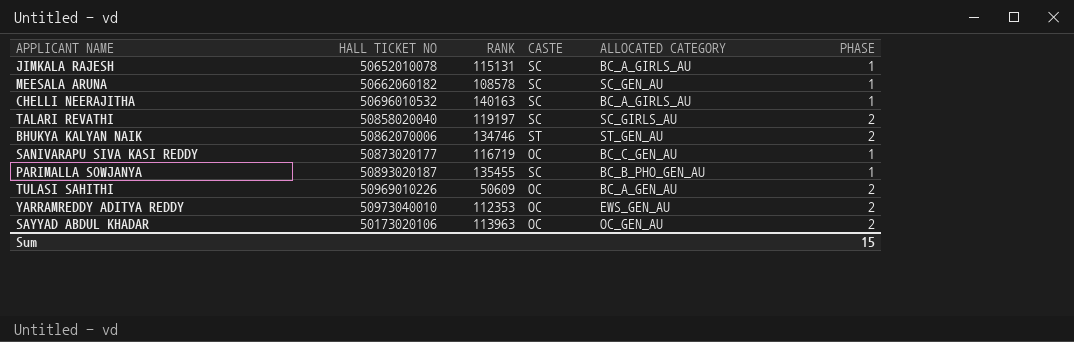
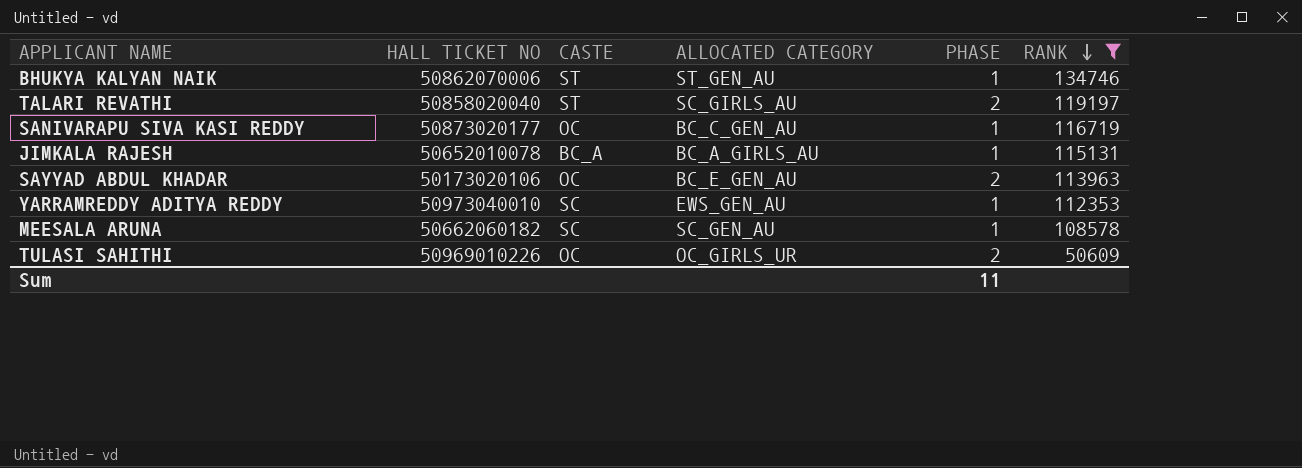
filter: none -> RANK <= 134746
row order: none -> RANK descending
column RANK | position: 3 -> 6
BHUKYA KALYAN NAIK | PHASE: 2 -> 1
TALARI REVATHI | CASTE: SC -> ST
JIMKALA RAJESH | CASTE: SC -> BC_A
SAYYAD ABDUL KHADAR | ALLOCATED CATEGORY: OC_GEN_AU -> BC_E_GEN_AU
YARRAMREDDY ADITYA REDDY | CASTE: OC -> SC
YARRAMREDDY ADITYA REDDY | PHASE: 2 -> 1
TULASI SAHITHI | ALLOCATED CATEGORY: BC_A_GEN_AU -> OC_GIRLS_UR
Sum | PHASE: 15 -> 11

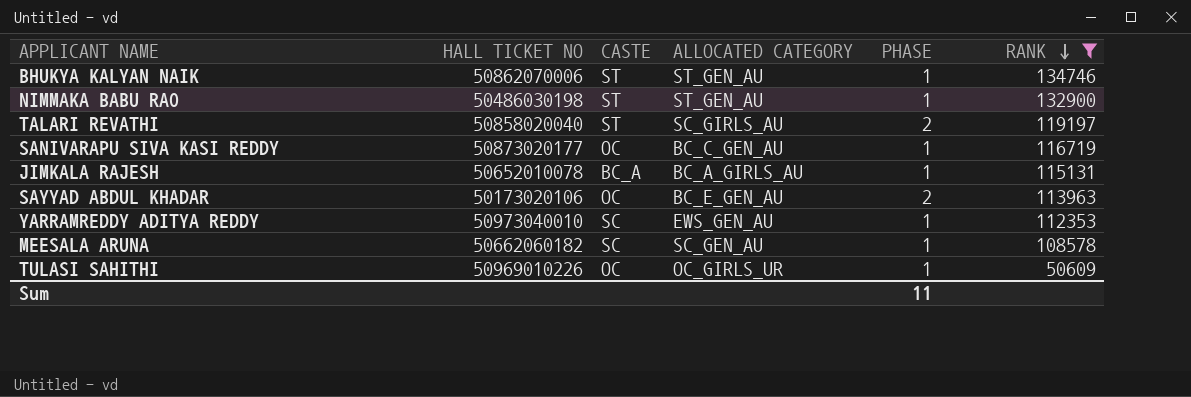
row NIMMAKA BABU RAO: none -> 50486030198 | ST | ST_GEN_AU | 1 | 132900
TULASI SAHITHI | PHASE: 2 -> 1

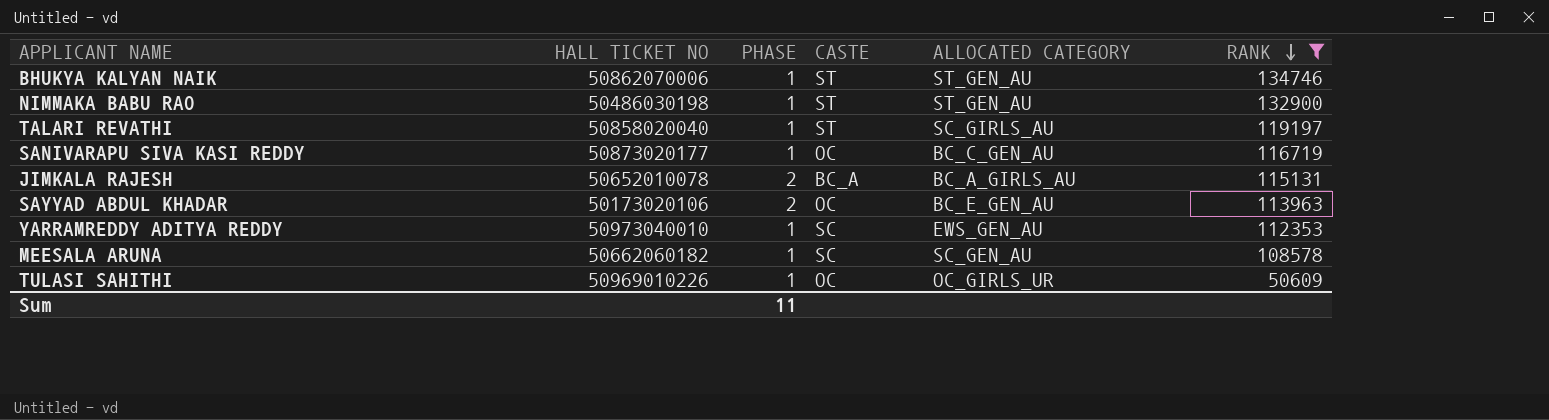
column PHASE | position: 5 -> 3
TALARI REVATHI | PHASE: 2 -> 1
JIMKALA RAJESH | PHASE: 1 -> 2

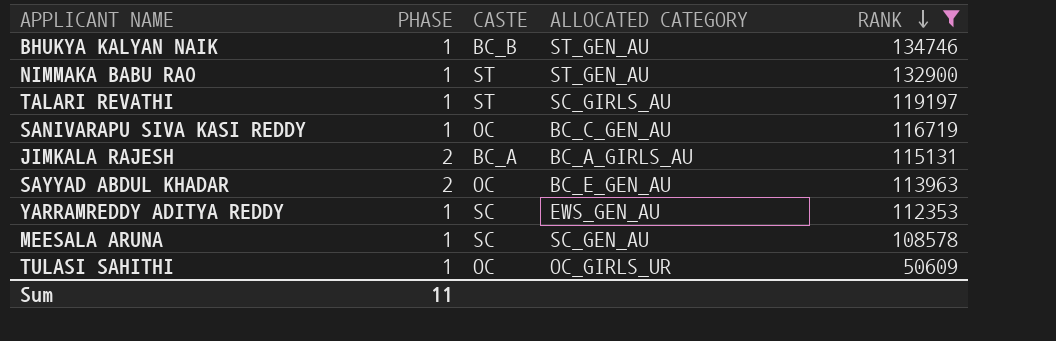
column HALL TICKET NO | position: 2 -> none
BHUKYA KALYAN NAIK | CASTE: ST -> BC_B

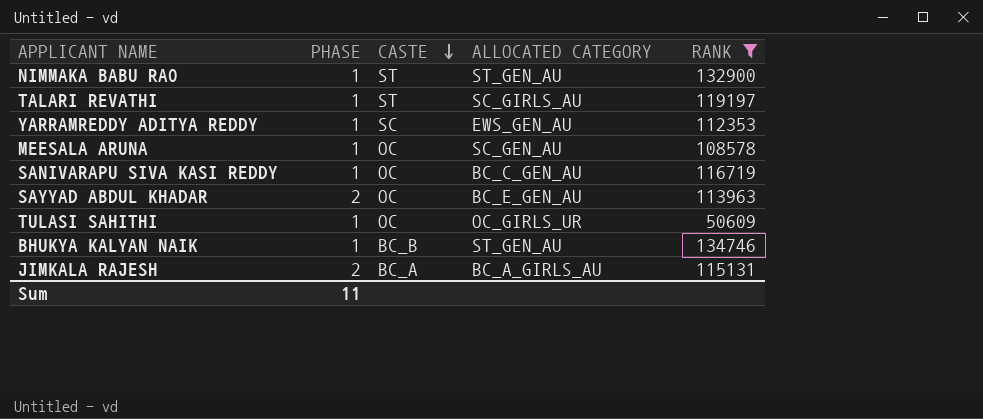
row order: RANK descending -> CASTE descending
MEESALA ARUNA | CASTE: SC -> OC

